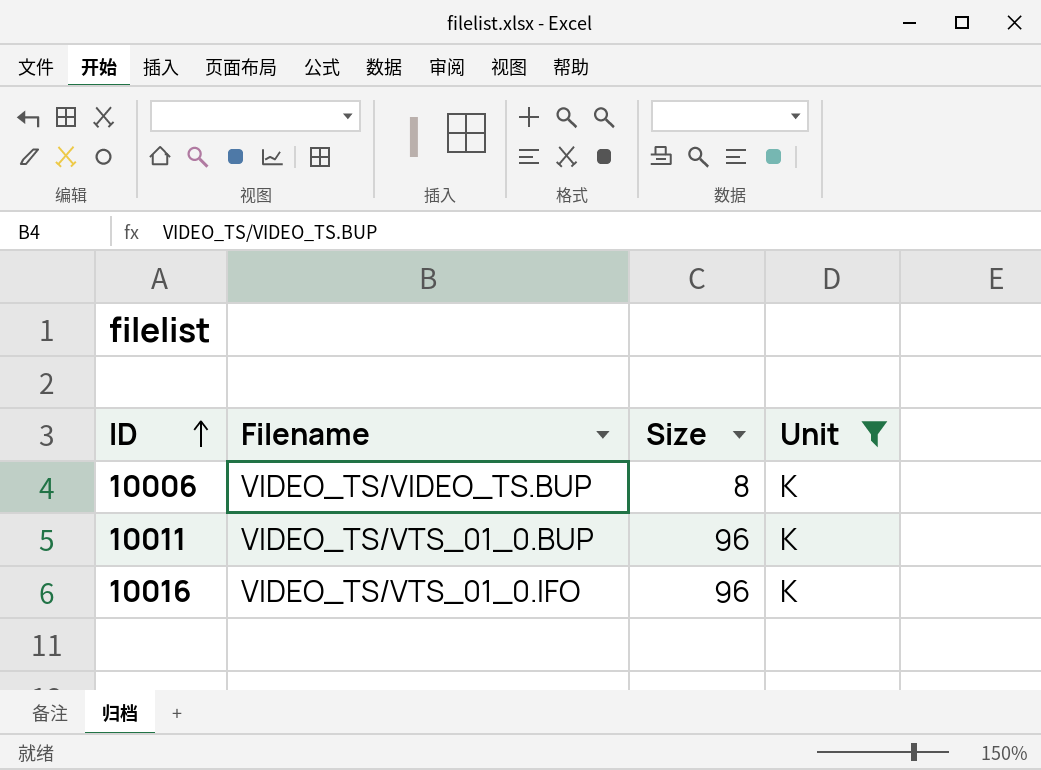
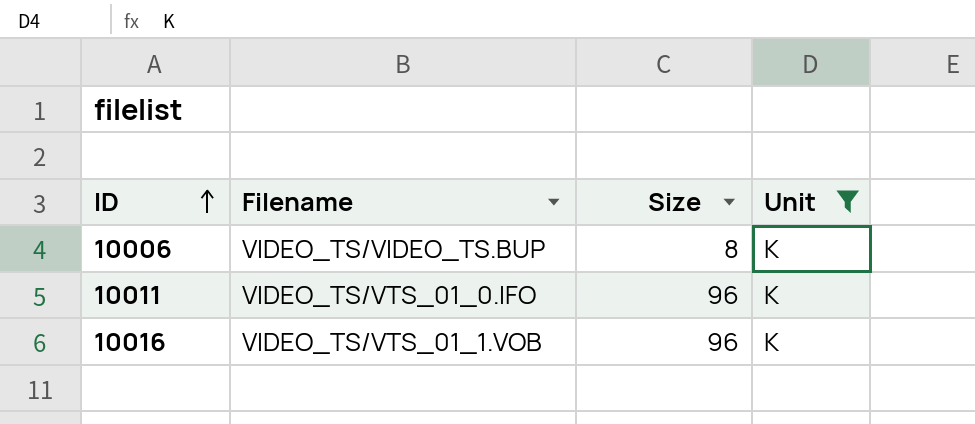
10011 | Filename: VIDEO_TS/VTS_01_0.BUP -> VIDEO_TS/VTS_01_0.IFO
10016 | Filename: VIDEO_TS/VTS_01_0.IFO -> VIDEO_TS/VTS_01_1.VOB

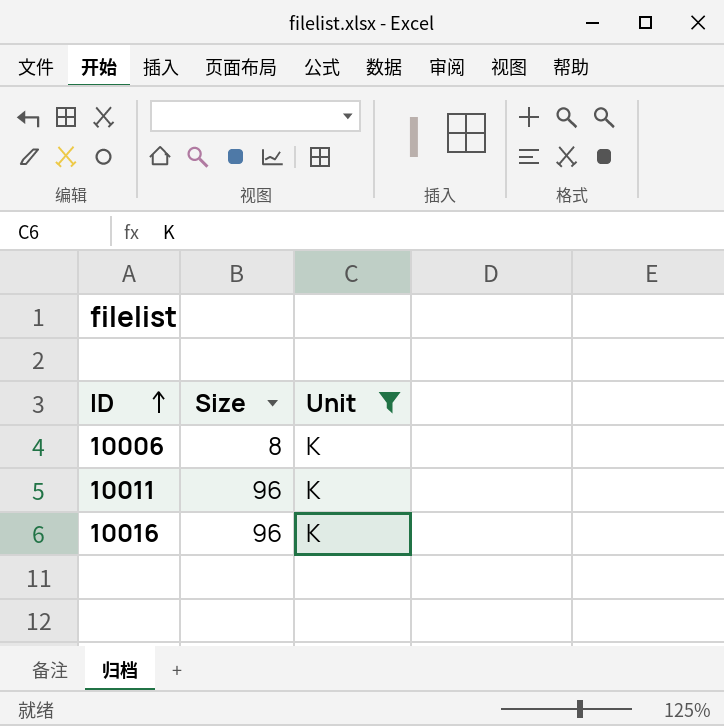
column Filename | position: 2 -> none

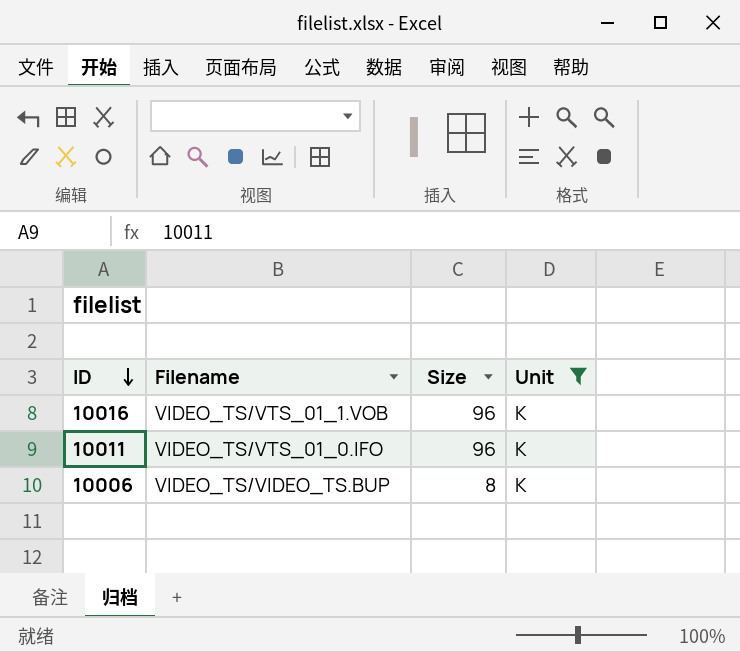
row order: ID ascending -> ID descending
column Filename | position: none -> 2

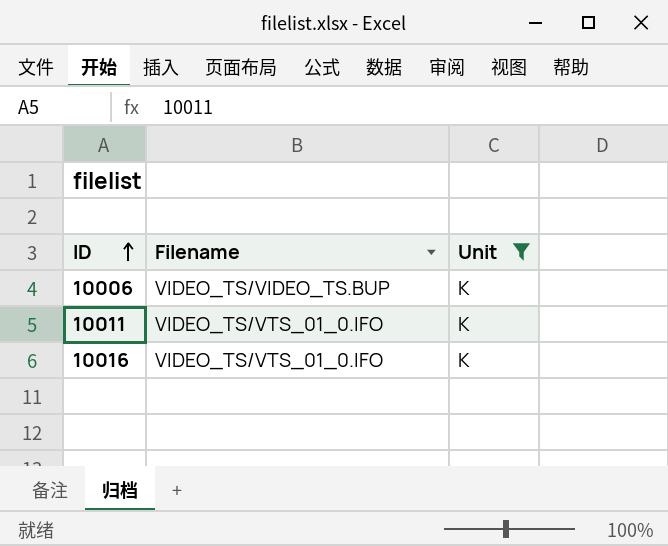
row order: ID descending -> ID ascending
column Size | position: 3 -> none
10016 | Filename: VIDEO_TS/VTS_01_1.VOB -> VIDEO_TS/VTS_01_0.IFO

